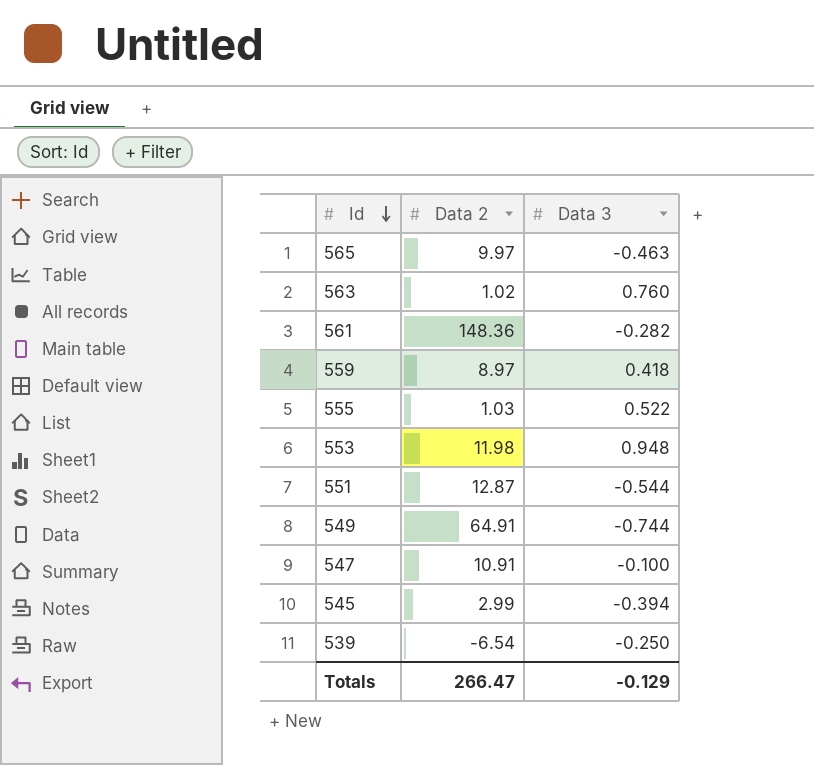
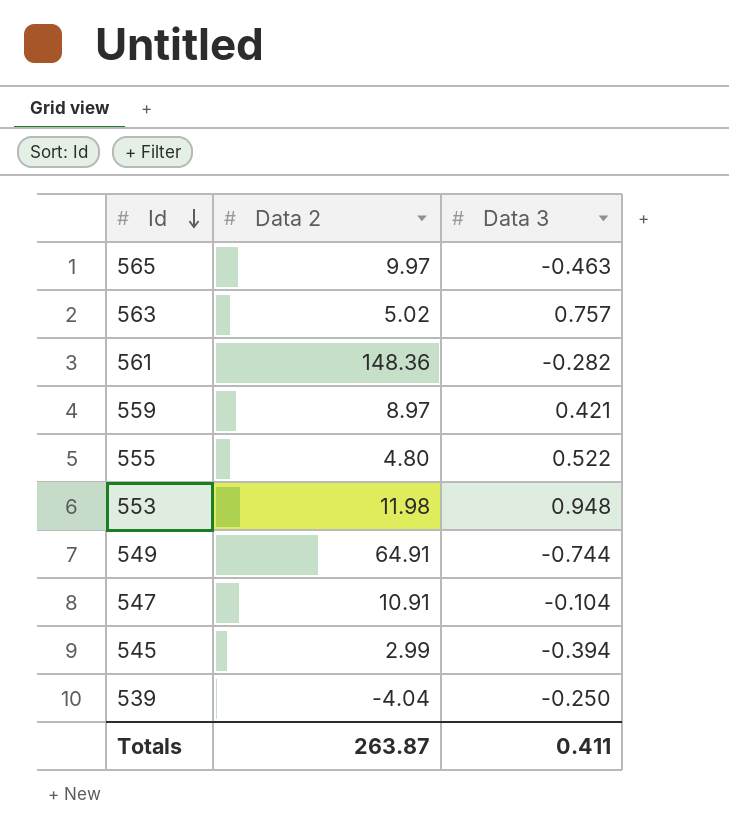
row 551: 12.87 | -0.544 -> none
563 | Data 2: 1.02 -> 5.02
563 | Data 3: 0.760 -> 0.757
559 | Data 3: 0.418 -> 0.421
555 | Data 2: 1.03 -> 4.80
547 | Data 3: -0.100 -> -0.104
539 | Data 2: -6.54 -> -4.04
Totals | Data 2: 266.47 -> 263.87
Totals | Data 3: -0.129 -> 0.411

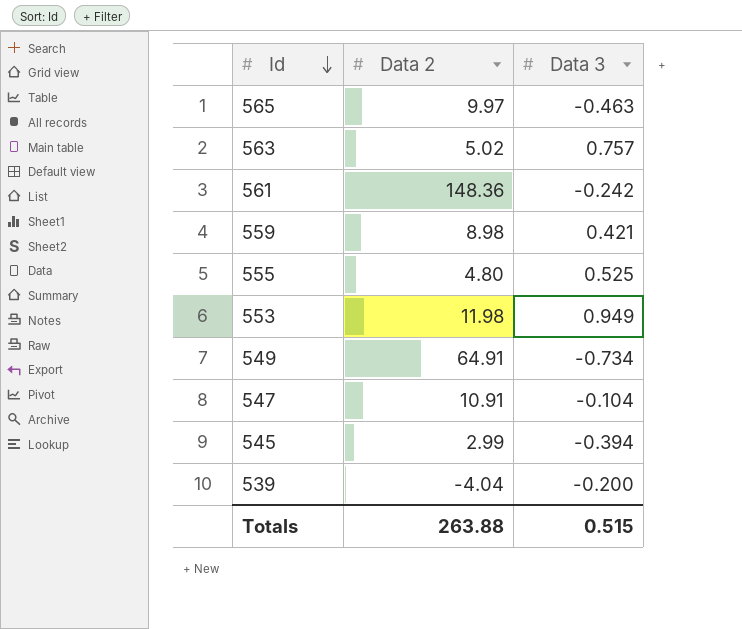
561 | Data 3: -0.282 -> -0.242
559 | Data 2: 8.97 -> 8.98
555 | Data 3: 0.522 -> 0.525
553 | Data 3: 0.948 -> 0.949
549 | Data 3: -0.744 -> -0.734
539 | Data 3: -0.250 -> -0.200
Totals | Data 2: 263.87 -> 263.88
Totals | Data 3: 0.411 -> 0.515

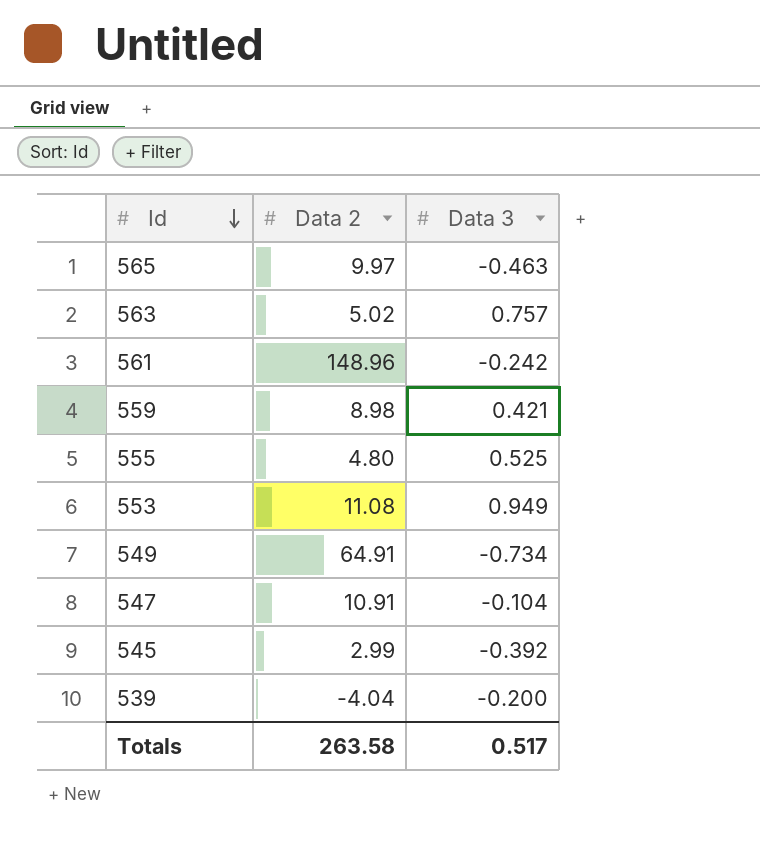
561 | Data 2: 148.36 -> 148.96
553 | Data 2: 11.98 -> 11.08
545 | Data 3: -0.394 -> -0.392
Totals | Data 2: 263.88 -> 263.58
Totals | Data 3: 0.515 -> 0.517

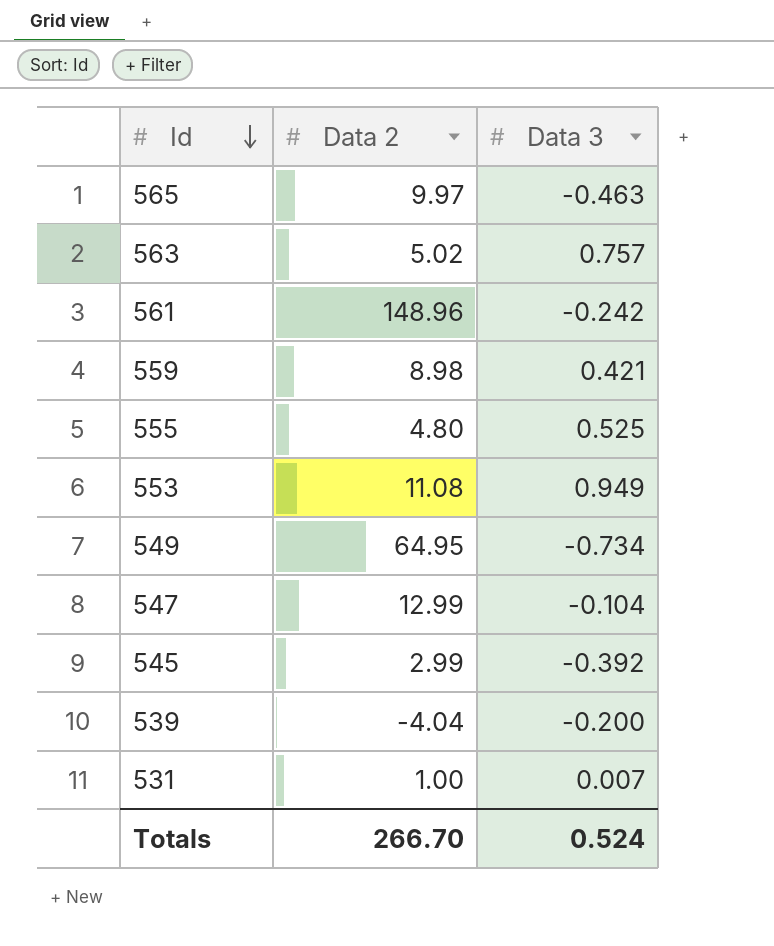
549 | Data 2: 64.91 -> 64.95
547 | Data 2: 10.91 -> 12.99
row 531: none -> 1.00 | 0.007
Totals | Data 2: 263.58 -> 266.70
Totals | Data 3: 0.517 -> 0.524

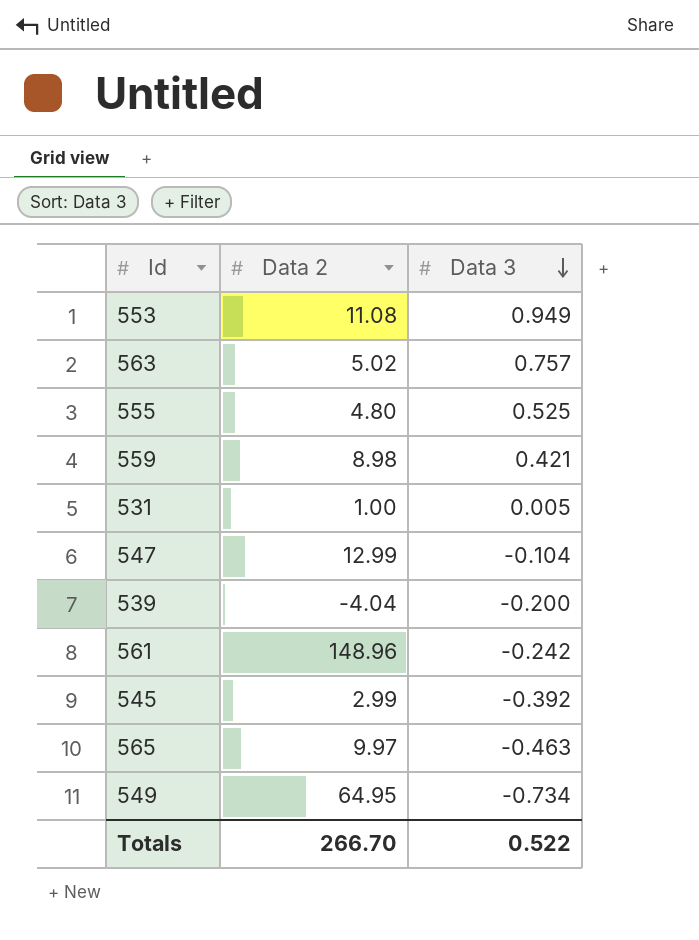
row order: Id descending -> Data 3 descending
531 | Data 3: 0.007 -> 0.005
Totals | Data 3: 0.524 -> 0.522

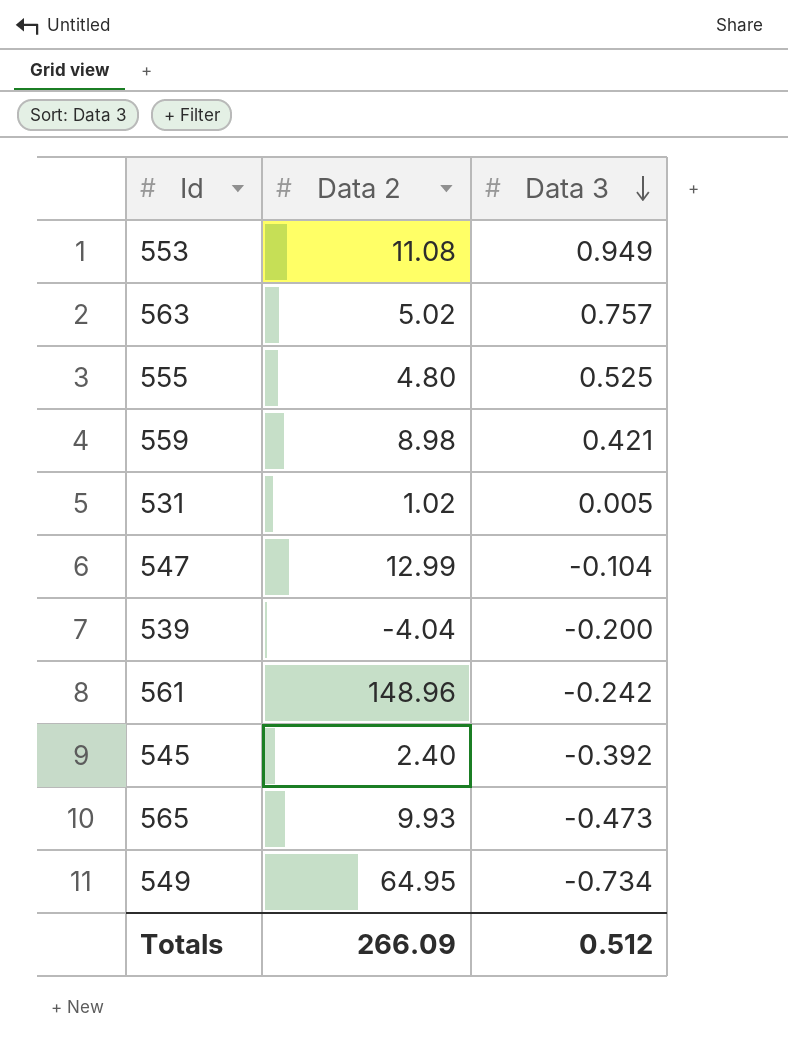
531 | Data 2: 1.00 -> 1.02
545 | Data 2: 2.99 -> 2.40
565 | Data 2: 9.97 -> 9.93
565 | Data 3: -0.463 -> -0.473
Totals | Data 2: 266.70 -> 266.09
Totals | Data 3: 0.522 -> 0.512

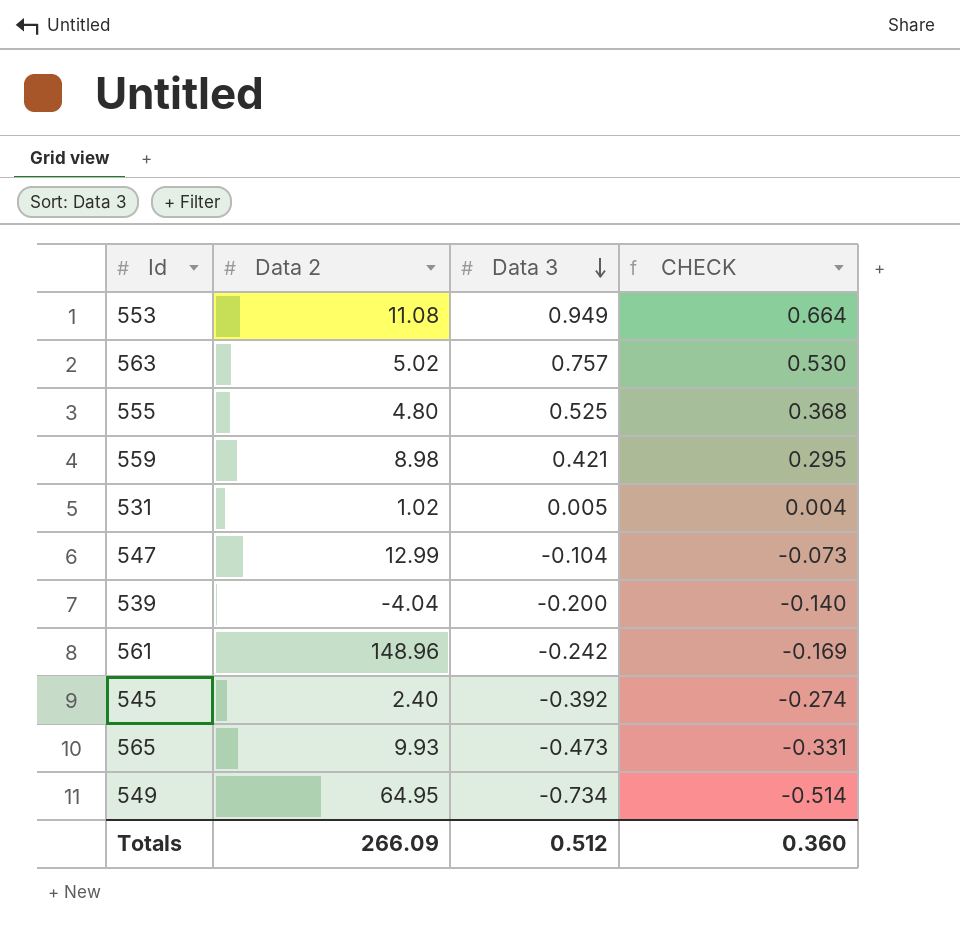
column CHECK | formula: none -> [Data 3] * 0.7

